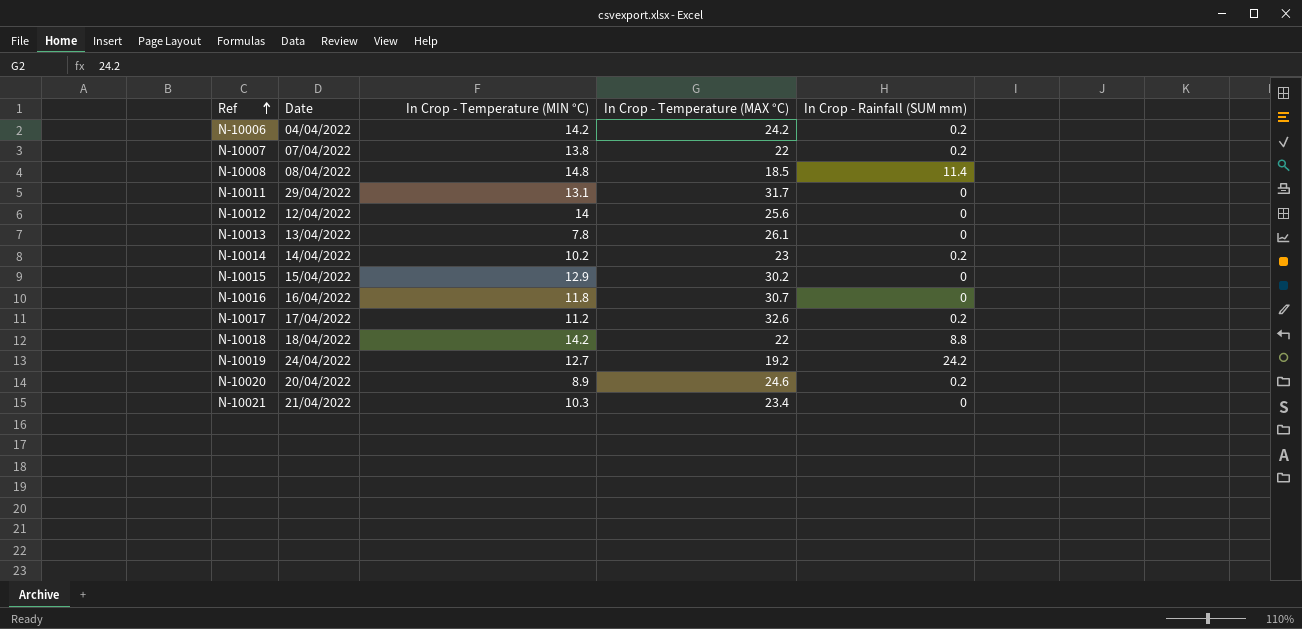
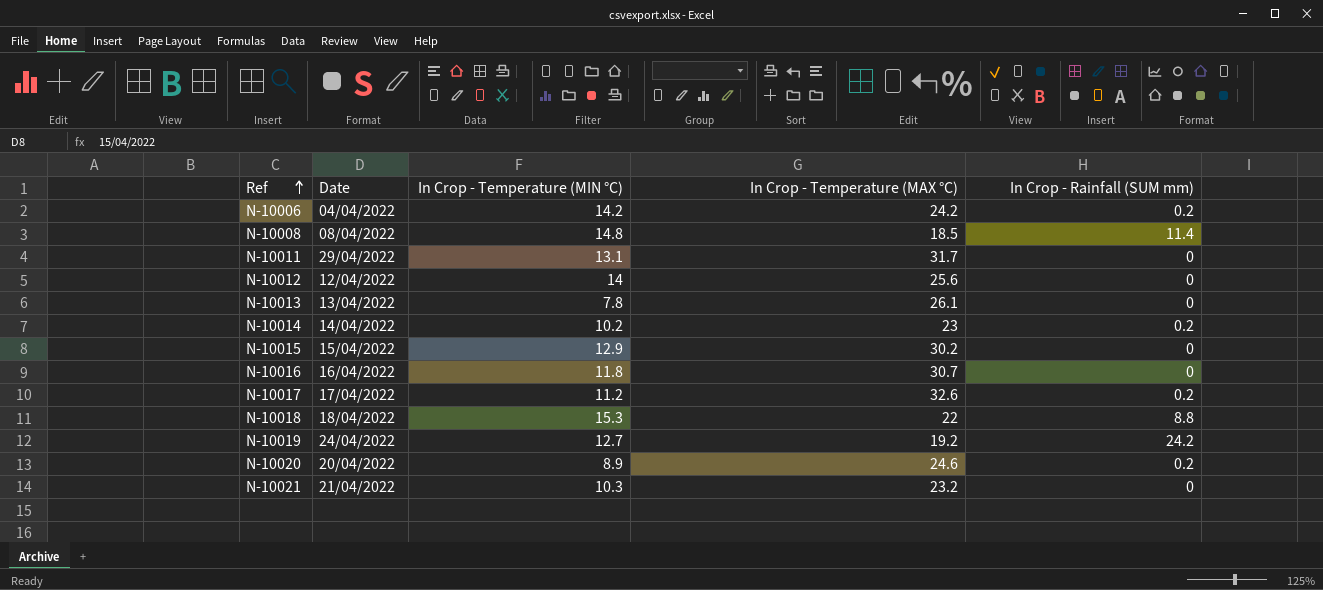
row N-10007: 07/04/2022 | 13.8 | 22 | 0.2 -> none
N-10018 | In Crop - Temperature (MIN °C): 14.2 -> 15.3
N-10021 | In Crop - Temperature (MAX °C): 23.4 -> 23.2

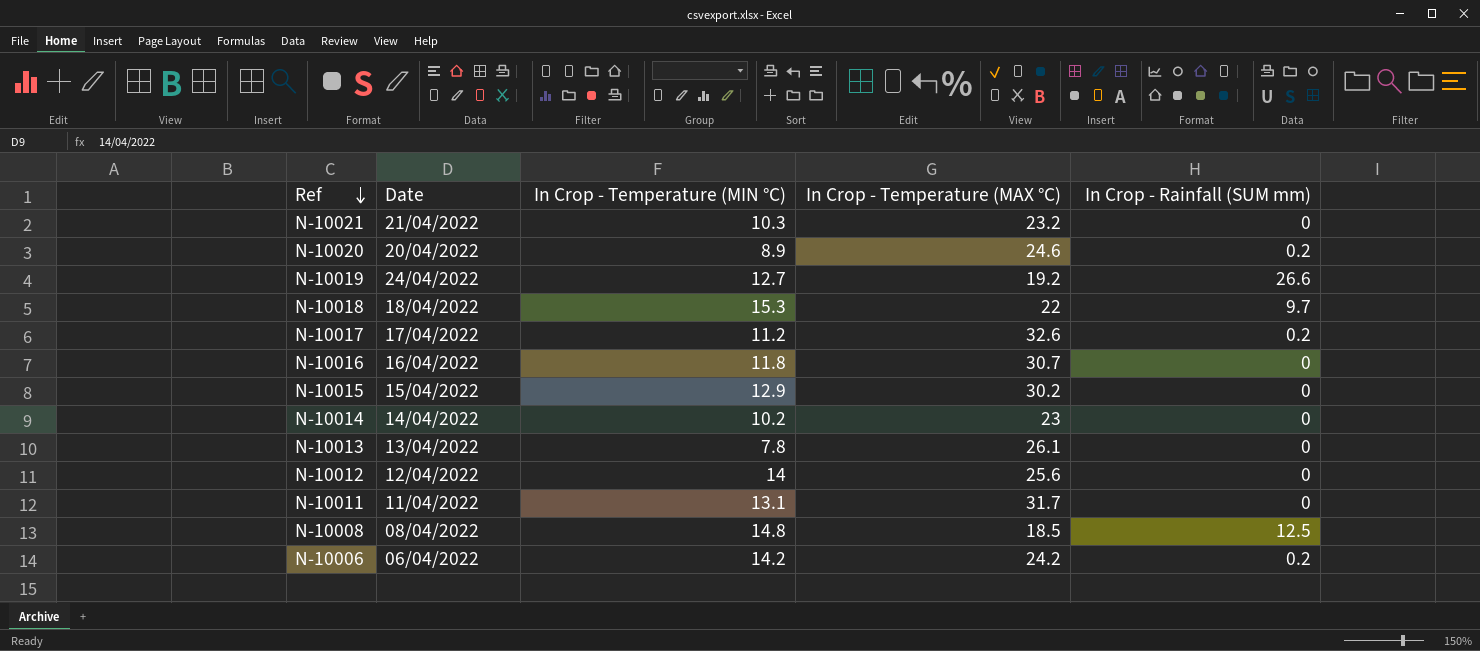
row order: Ref ascending -> Ref descending
N-10019 | In Crop - Rainfall (SUM mm): 24.2 -> 26.6
N-10018 | In Crop - Rainfall (SUM mm): 8.8 -> 9.7
N-10014 | In Crop - Rainfall (SUM mm): 0.2 -> 0
N-10011 | Date: 29/04/2022 -> 11/04/2022
N-10008 | In Crop - Rainfall (SUM mm): 11.4 -> 12.5
N-10006 | Date: 04/04/2022 -> 06/04/2022

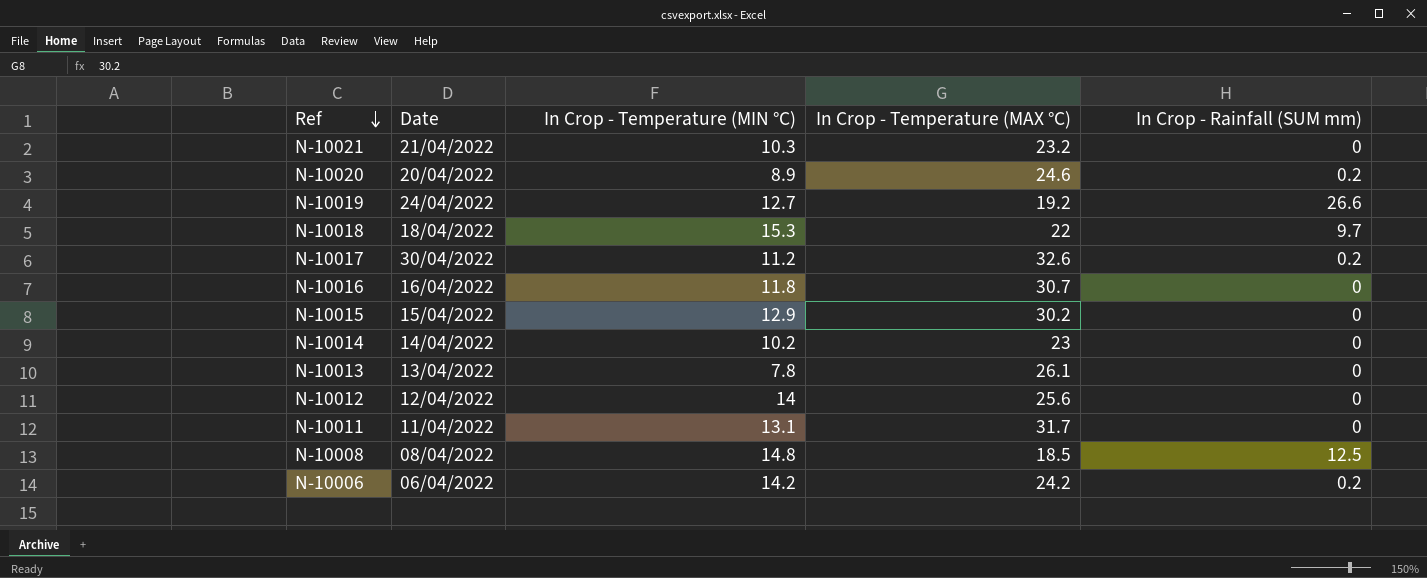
N-10017 | Date: 17/04/2022 -> 30/04/2022

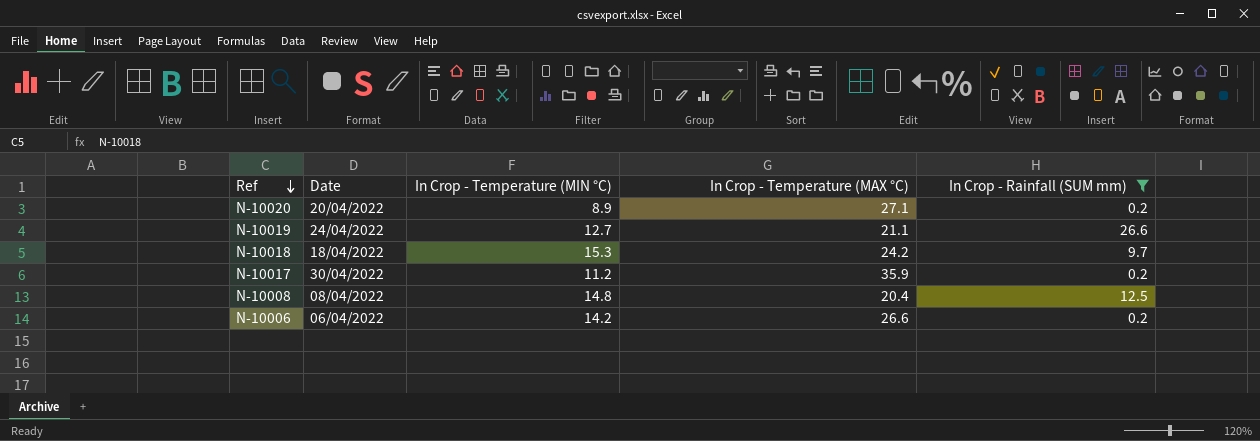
filter: none -> In Crop - Rainfall (SUM mm) != 0
N-10020 | In Crop - Temperature (MAX °C): 24.6 -> 27.1
N-10019 | In Crop - Temperature (MAX °C): 19.2 -> 21.1
N-10018 | In Crop - Temperature (MAX °C): 22 -> 24.2
N-10017 | In Crop - Temperature (MAX °C): 32.6 -> 35.9
N-10008 | In Crop - Temperature (MAX °C): 18.5 -> 20.4
N-10006 | In Crop - Temperature (MAX °C): 24.2 -> 26.6

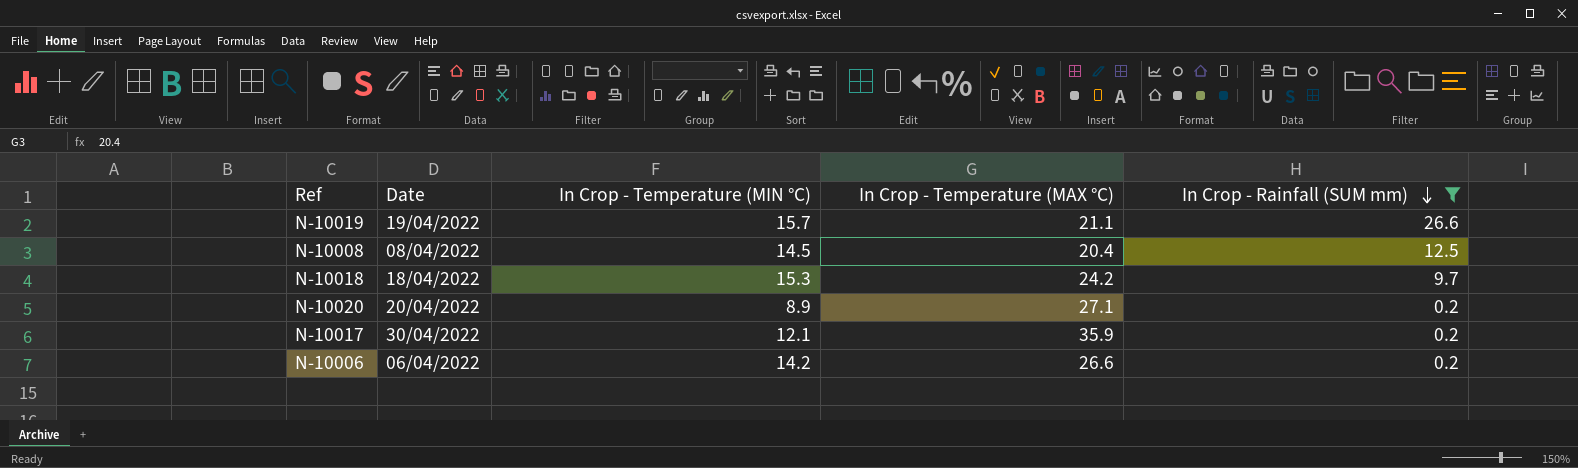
row order: Ref descending -> In Crop - Rainfall (SUM mm) descending
N-10019 | Date: 24/04/2022 -> 19/04/2022
N-10019 | In Crop - Temperature (MIN °C): 12.7 -> 15.7
N-10008 | In Crop - Temperature (MIN °C): 14.8 -> 14.5
N-10017 | In Crop - Temperature (MIN °C): 11.2 -> 12.1

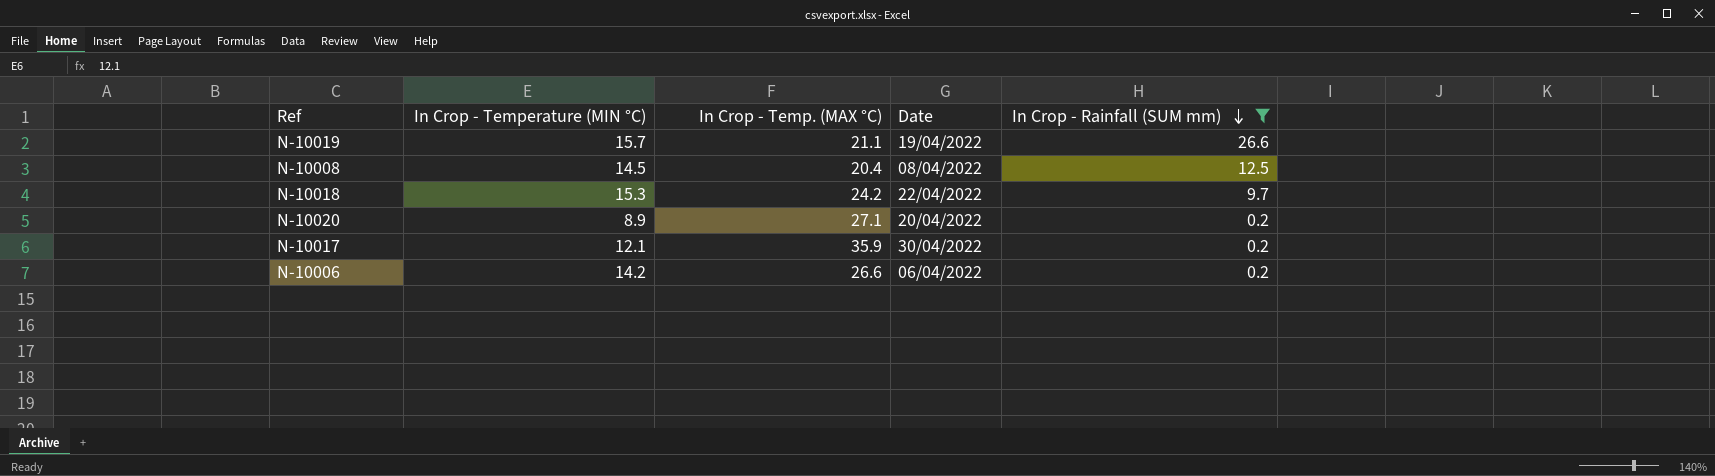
column name: In Crop - Temperature (MAX °C) -> In Crop - Temp. (MAX °C)
column Date | position: 2 -> 4
N-10018 | Date: 18/04/2022 -> 22/04/2022

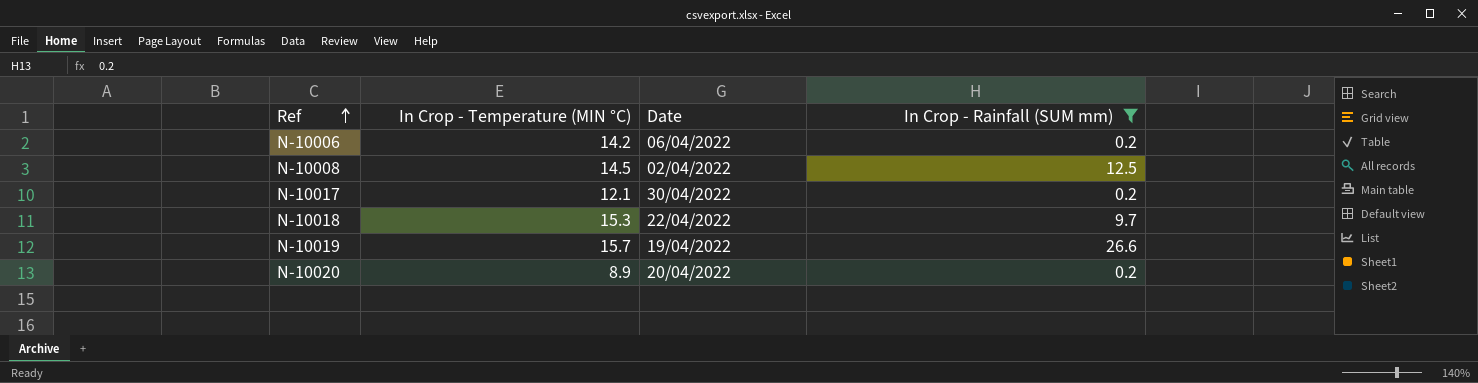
row order: In Crop - Rainfall (SUM mm) descending -> Ref ascending
column In Crop - Temp. (MAX °C) | position: 3 -> none
N-10008 | Date: 08/04/2022 -> 02/04/2022

